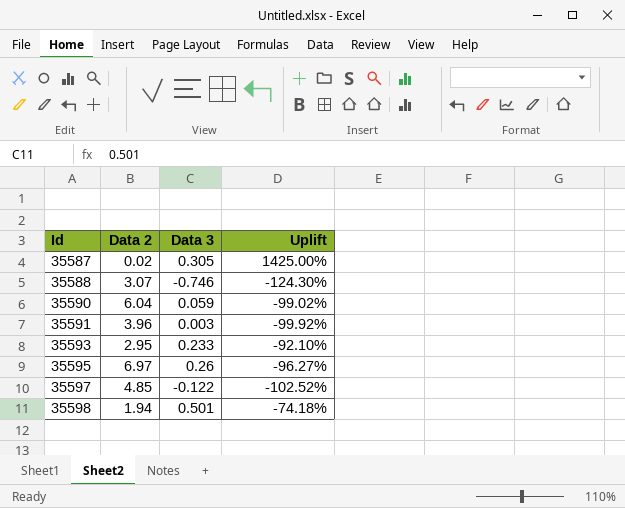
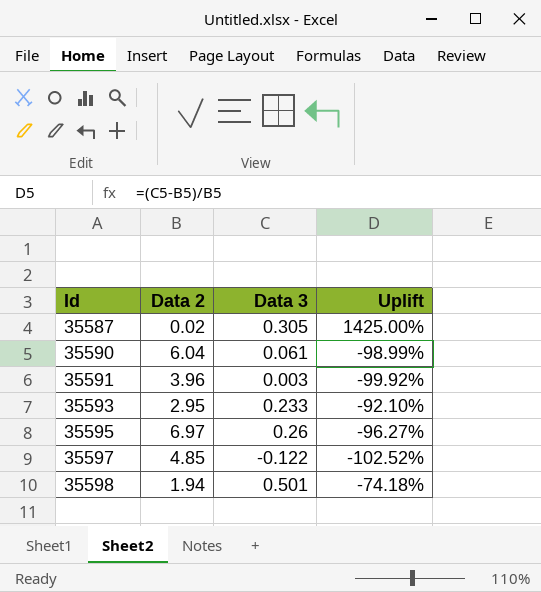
row 35588: 3.07 | -0.746 | -124.30% -> none
35590 | Data 3: 0.059 -> 0.061
35590 | Uplift: -99.02% -> -98.99%

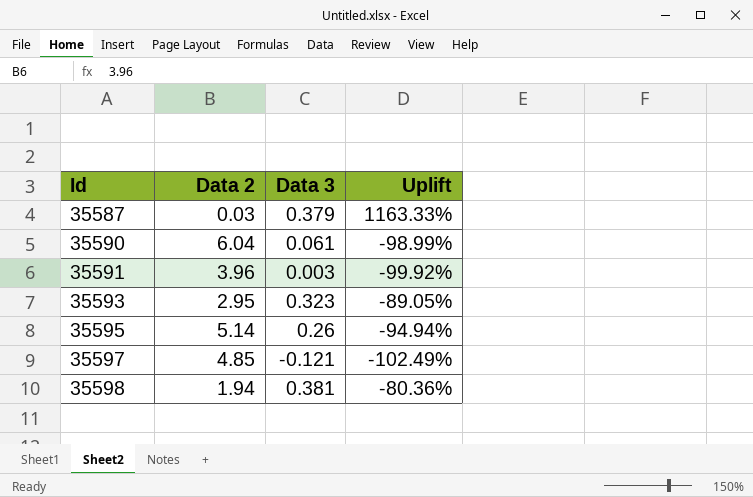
35587 | Data 2: 0.02 -> 0.03
35587 | Data 3: 0.305 -> 0.379
35587 | Uplift: 1425.00% -> 1163.33%
35593 | Data 3: 0.233 -> 0.323
35593 | Uplift: -92.10% -> -89.05%
35595 | Data 2: 6.97 -> 5.14
35595 | Uplift: -96.27% -> -94.94%
35597 | Data 3: -0.122 -> -0.121
35597 | Uplift: -102.52% -> -102.49%
35598 | Data 3: 0.501 -> 0.381
35598 | Uplift: -74.18% -> -80.36%

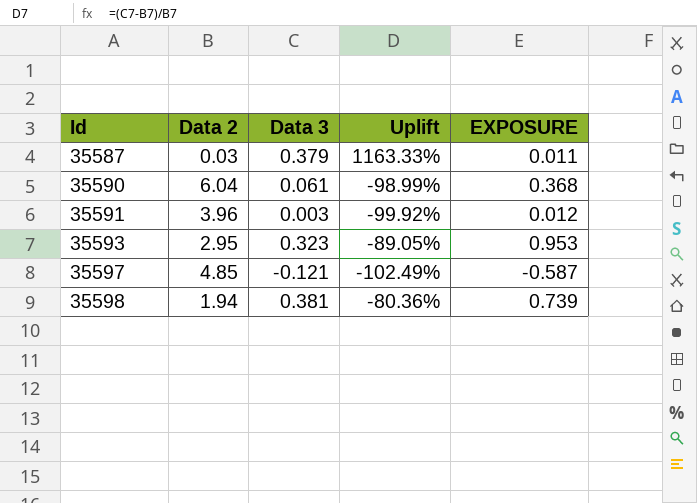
column EXPOSURE | formula: none -> [Data 2] * [Data 3]
row 35595: 5.14 | 0.26 | -94.94% -> none

